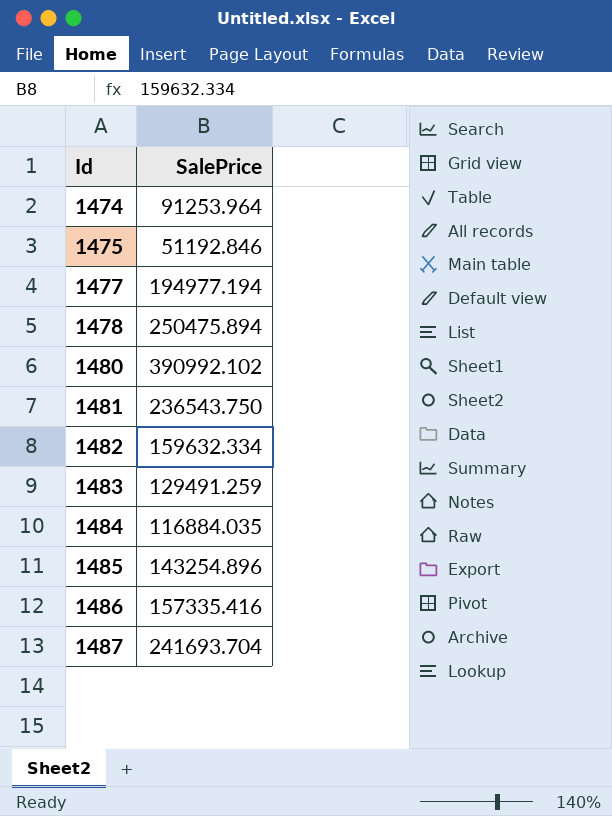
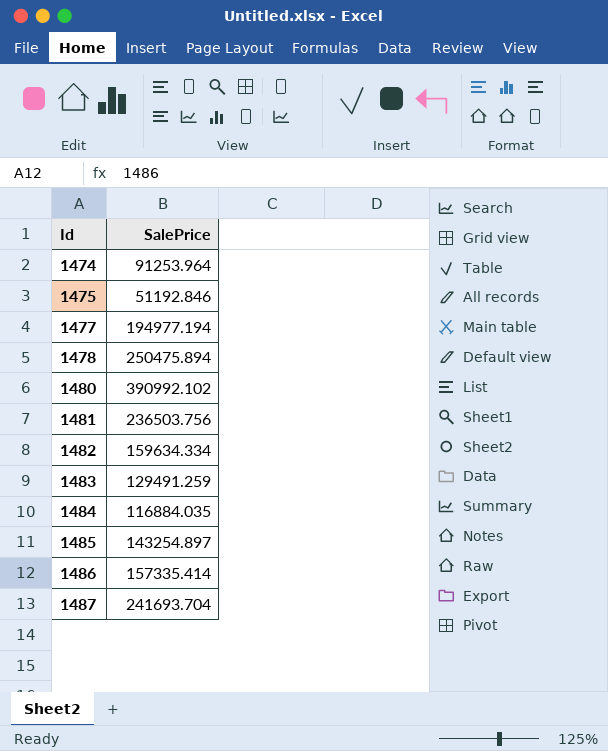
1481 | SalePrice: 236543.750 -> 236503.756
1482 | SalePrice: 159632.334 -> 159634.334
1485 | SalePrice: 143254.896 -> 143254.897
1486 | SalePrice: 157335.416 -> 157335.414

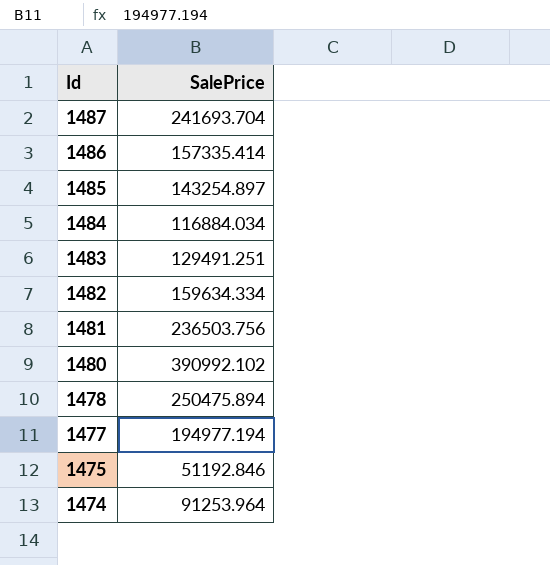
row order: Id ascending -> Id descending
1484 | SalePrice: 116884.035 -> 116884.034
1483 | SalePrice: 129491.259 -> 129491.251

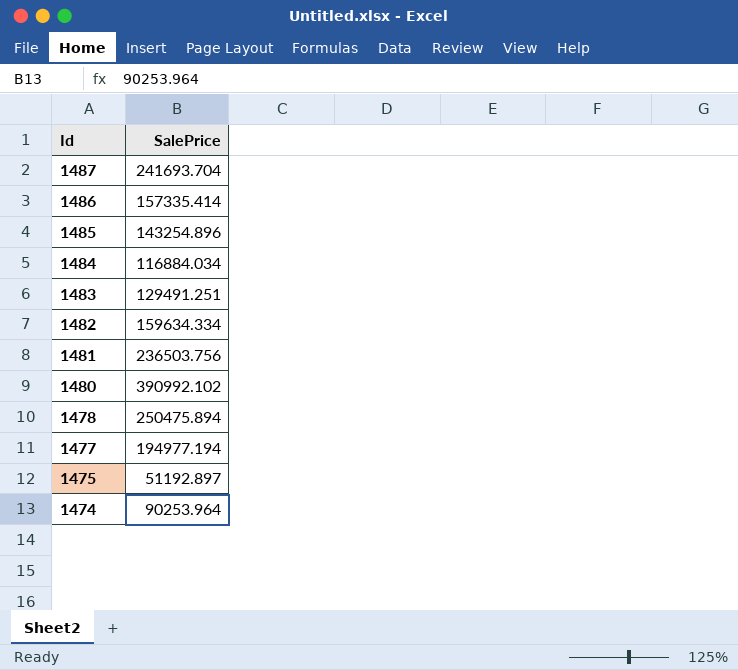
1485 | SalePrice: 143254.897 -> 143254.896
1475 | SalePrice: 51192.846 -> 51192.897
1474 | SalePrice: 91253.964 -> 90253.964

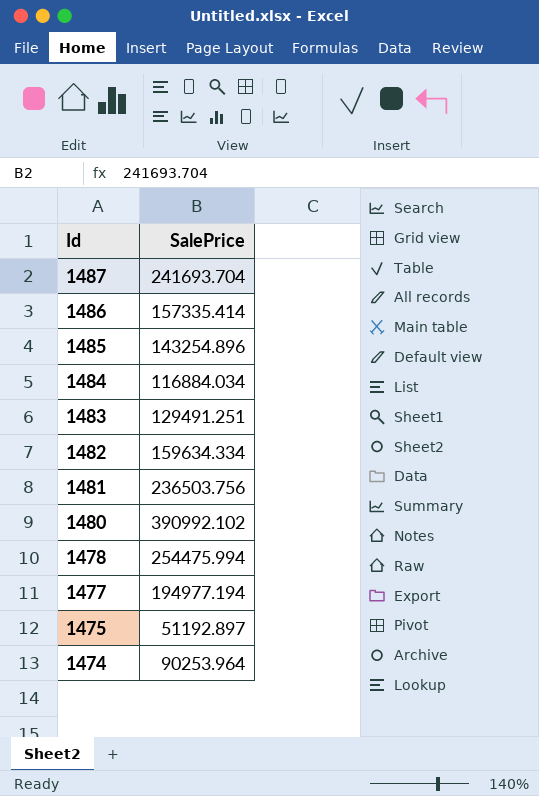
1478 | SalePrice: 250475.894 -> 254475.994

